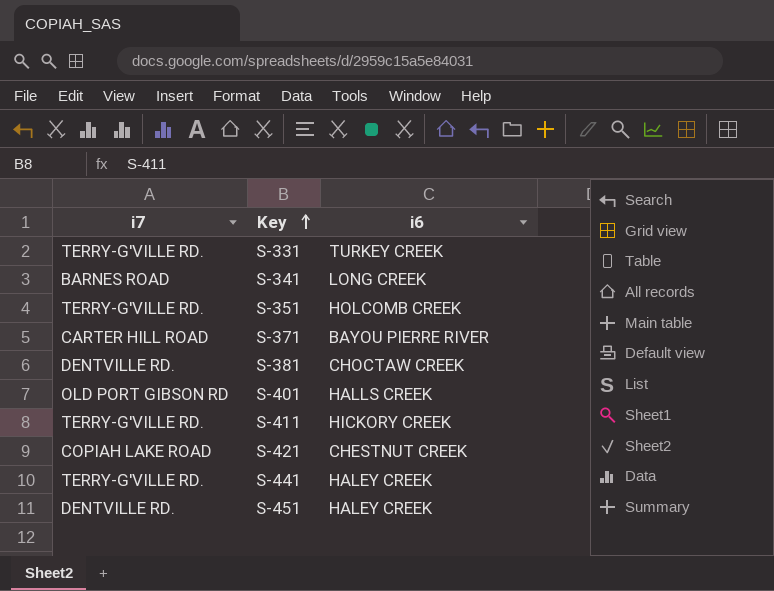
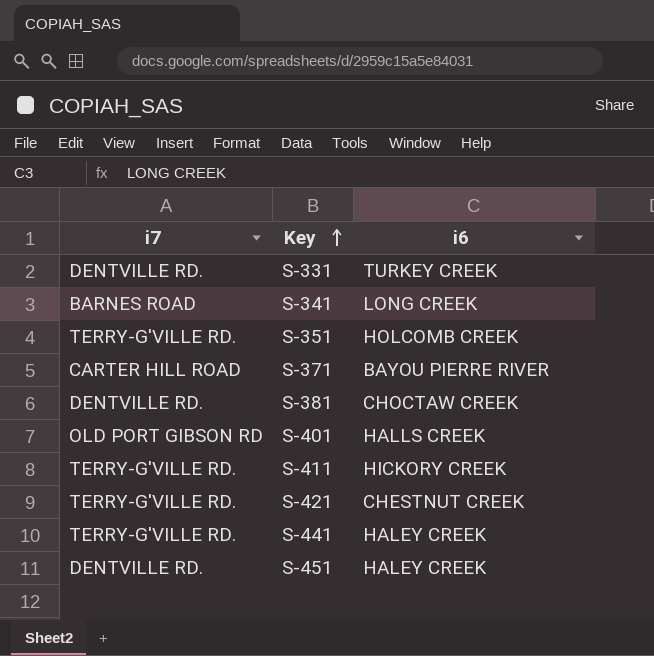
S-331 | i7: TERRY-G'VILLE RD. -> DENTVILLE RD.
S-421 | i7: COPIAH LAKE ROAD -> TERRY-G'VILLE RD.

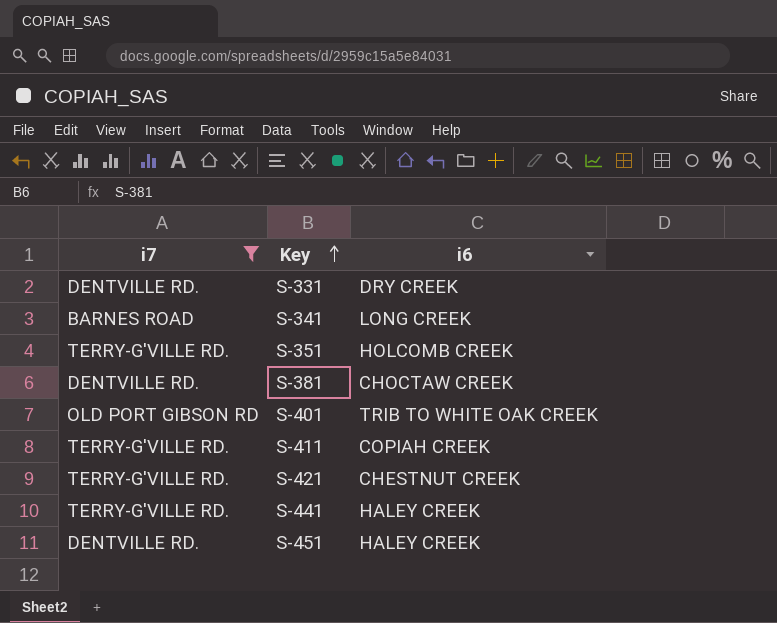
filter: none -> i7 != CARTER HILL ROAD
S-331 | i6: TURKEY CREEK -> DRY CREEK
S-401 | i6: HALLS CREEK -> TRIB TO WHITE OAK CREEK
S-411 | i6: HICKORY CREEK -> COPIAH CREEK

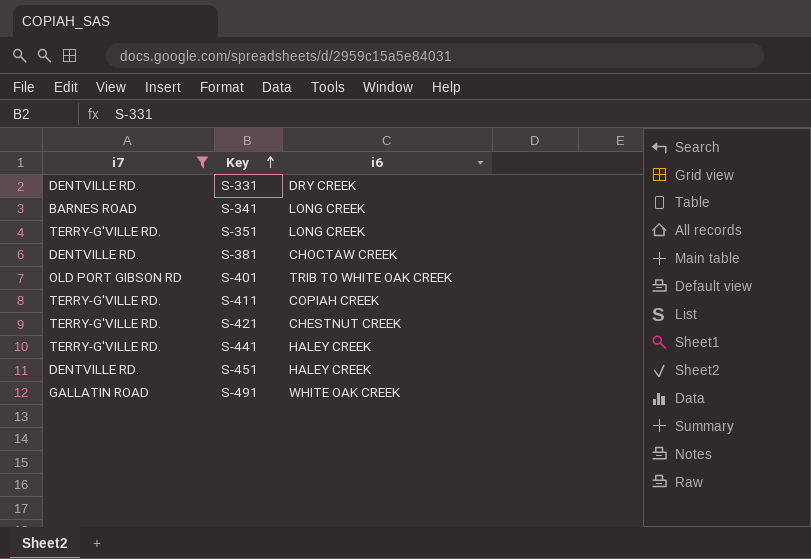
S-351 | i6: HOLCOMB CREEK -> LONG CREEK
row S-491: none -> GALLATIN ROAD | WHITE OAK CREEK

